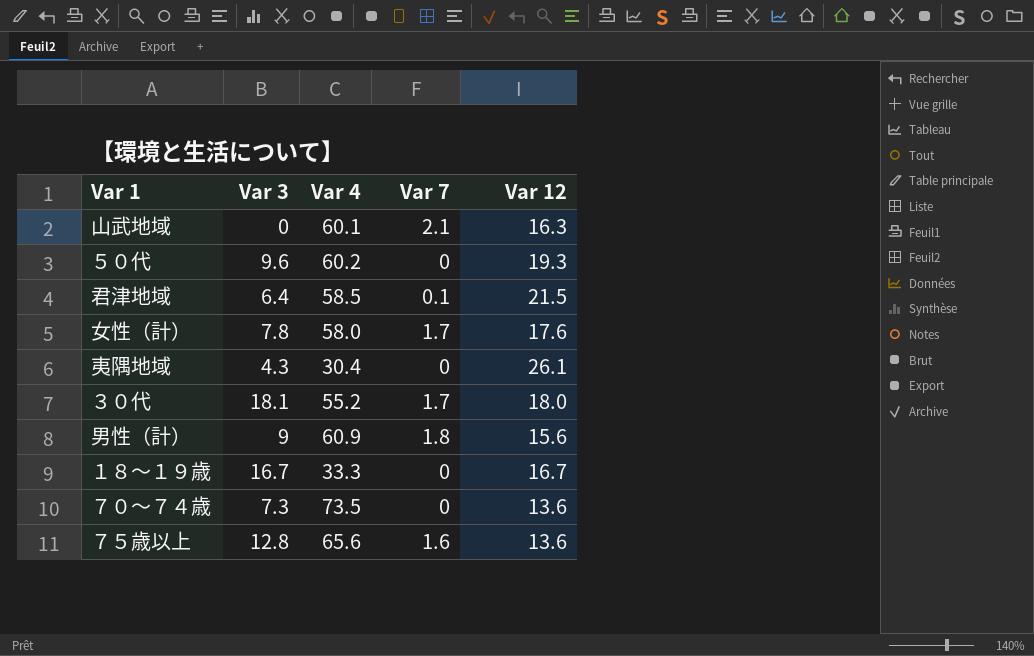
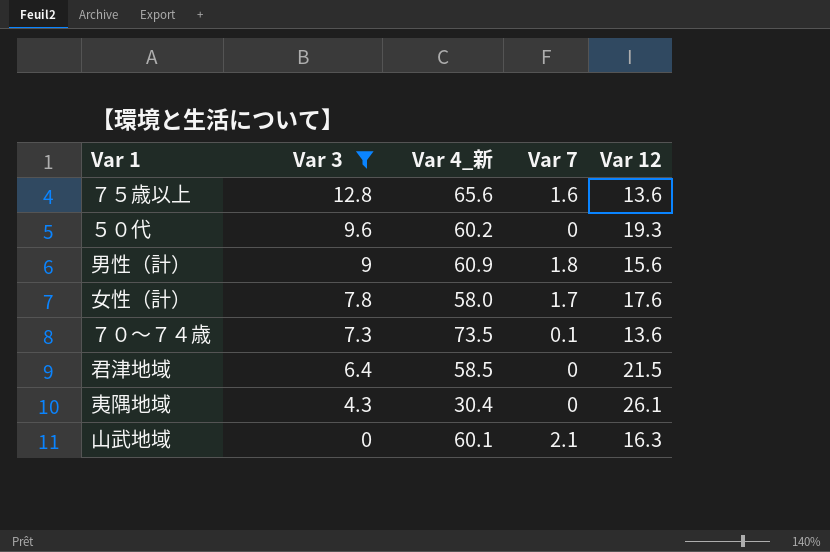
filter: none -> Var 3 <= 12.8
row order: none -> Var 3 descending
column name: Var 4 -> Var 4_新
７０～７４歳 | Var 7: 0 -> 0.1
君津地域 | Var 7: 0.1 -> 0

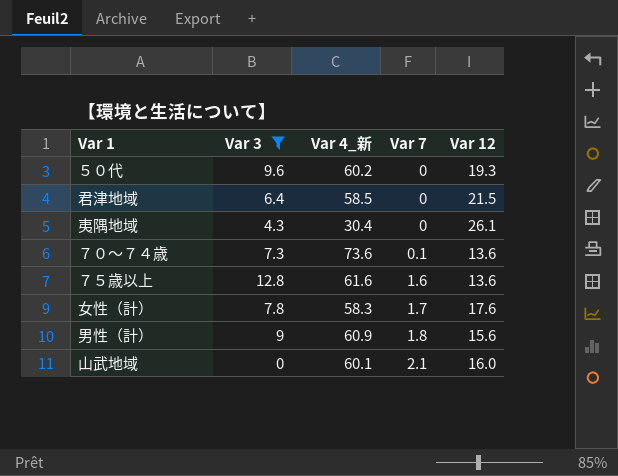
row order: Var 3 descending -> Var 7 ascending
７０～７４歳 | Var 4_新: 73.5 -> 73.6
７５歳以上 | Var 4_新: 65.6 -> 61.6
女性（計） | Var 4_新: 58.0 -> 58.3
山武地域 | Var 12: 16.3 -> 16.0

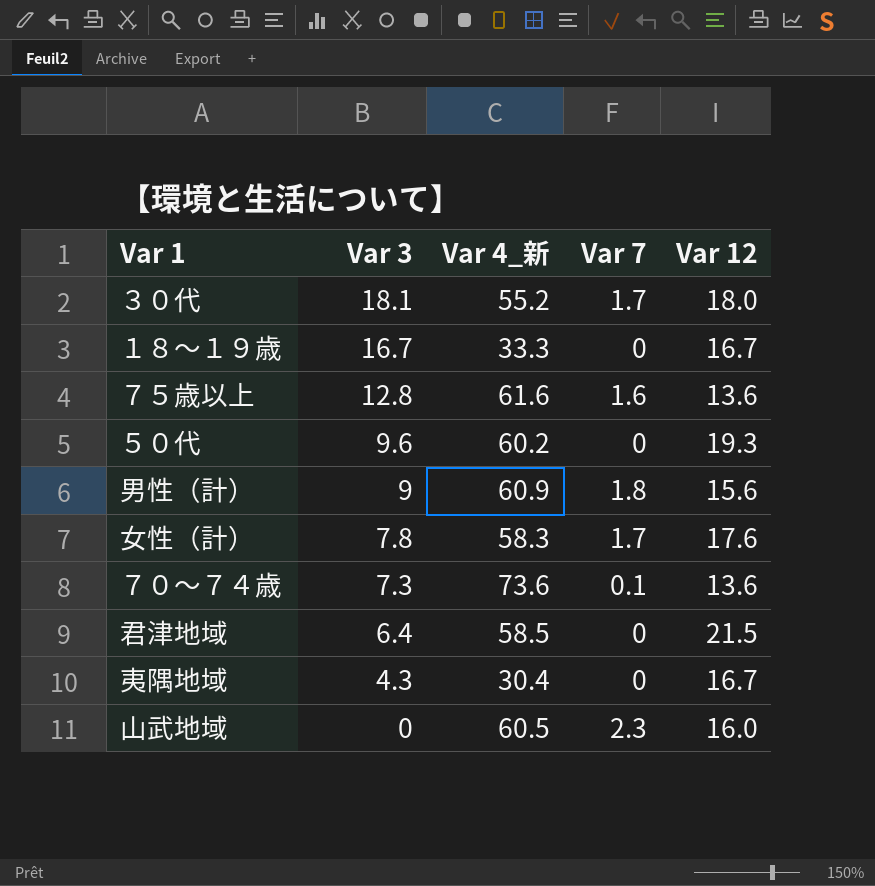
filter: Var 3 <= 12.8 -> none
row order: Var 7 ascending -> Var 3 descending
夷隅地域 | Var 12: 26.1 -> 16.7
山武地域 | Var 4_新: 60.1 -> 60.5
山武地域 | Var 7: 2.1 -> 2.3

